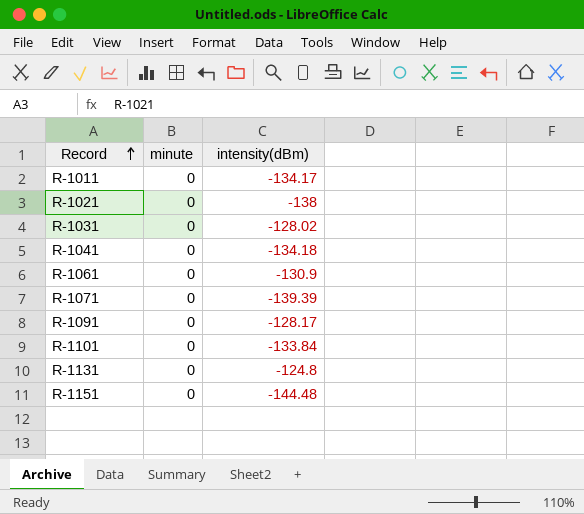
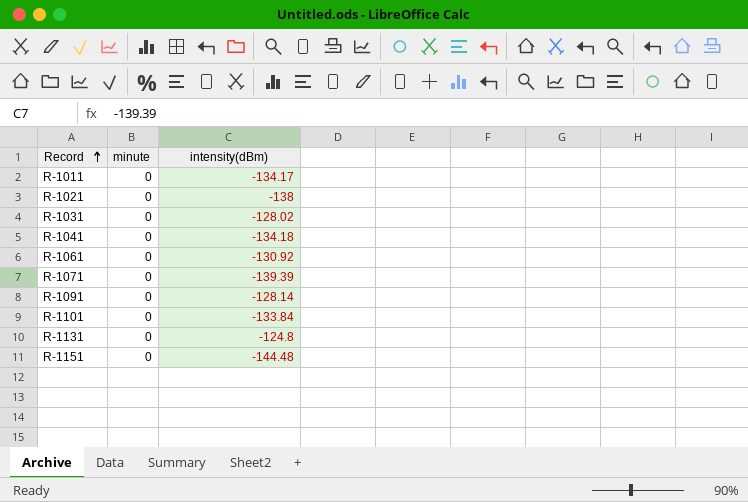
R-1061 | intensity(dBm): -130.9 -> -130.92
R-1091 | intensity(dBm): -128.17 -> -128.14

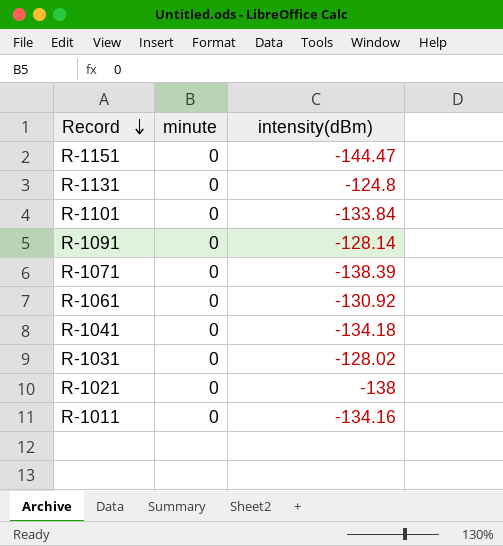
row order: Record ascending -> Record descending
R-1151 | intensity(dBm): -144.48 -> -144.47
R-1071 | intensity(dBm): -139.39 -> -138.39
R-1011 | intensity(dBm): -134.17 -> -134.16

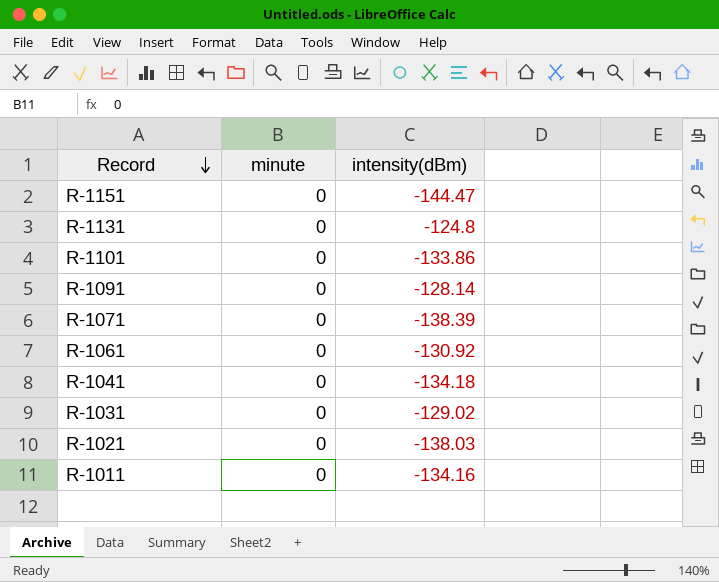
R-1101 | intensity(dBm): -133.84 -> -133.86
R-1031 | intensity(dBm): -128.02 -> -129.02
R-1021 | intensity(dBm): -138 -> -138.03

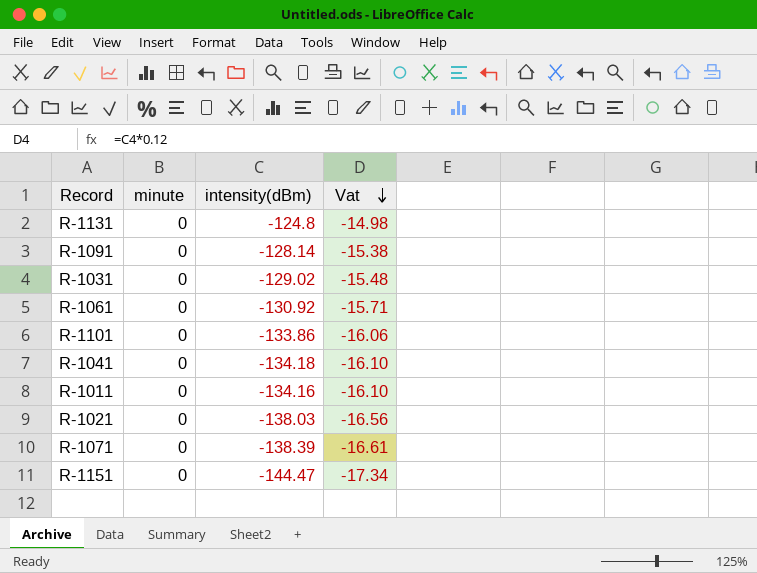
row order: Record descending -> Vat descending
column Vat | formula: none -> [intensity(dBm)] * 0.12

